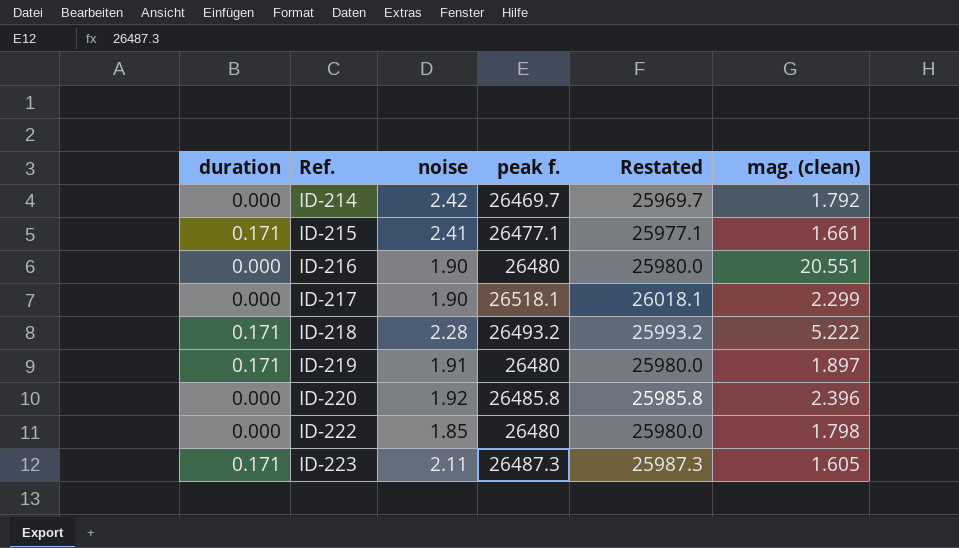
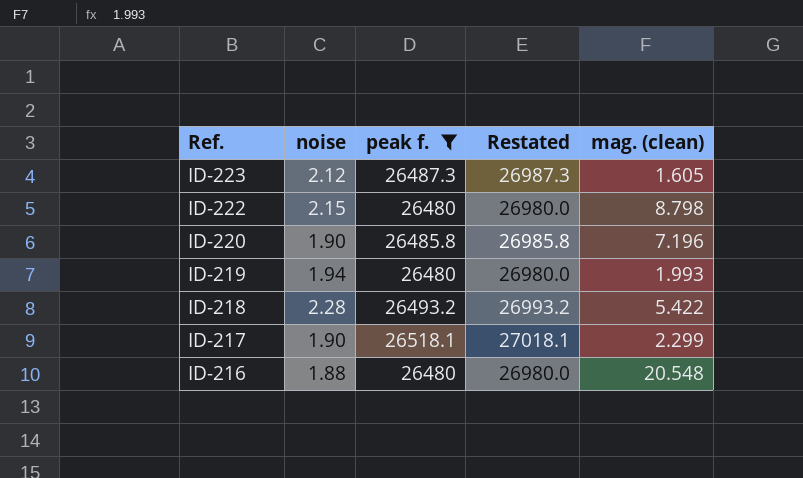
filter: none -> peak f. >= 26480
row order: Ref. ascending -> Ref. descending
column duration | position: 1 -> none
column Restated | formula: [peak f.] - 500 -> [peak f.] + 500
ID-223 | noise: 2.11 -> 2.12
ID-222 | noise: 1.85 -> 2.15
ID-222 | mag. (clean): 1.798 -> 8.798
ID-220 | noise: 1.92 -> 1.90
ID-220 | mag. (clean): 2.396 -> 7.196
ID-219 | noise: 1.91 -> 1.94
ID-219 | mag. (clean): 1.897 -> 1.993
ID-218 | mag. (clean): 5.222 -> 5.422
ID-216 | noise: 1.90 -> 1.88
ID-216 | mag. (clean): 20.551 -> 20.548

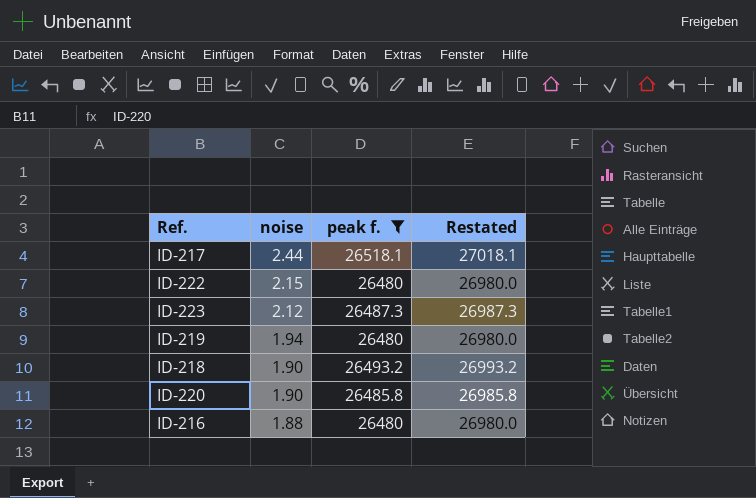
row order: Ref. descending -> noise descending
column mag. (clean) | position: 5 -> none
ID-217 | noise: 1.90 -> 2.44
ID-218 | noise: 2.28 -> 1.90

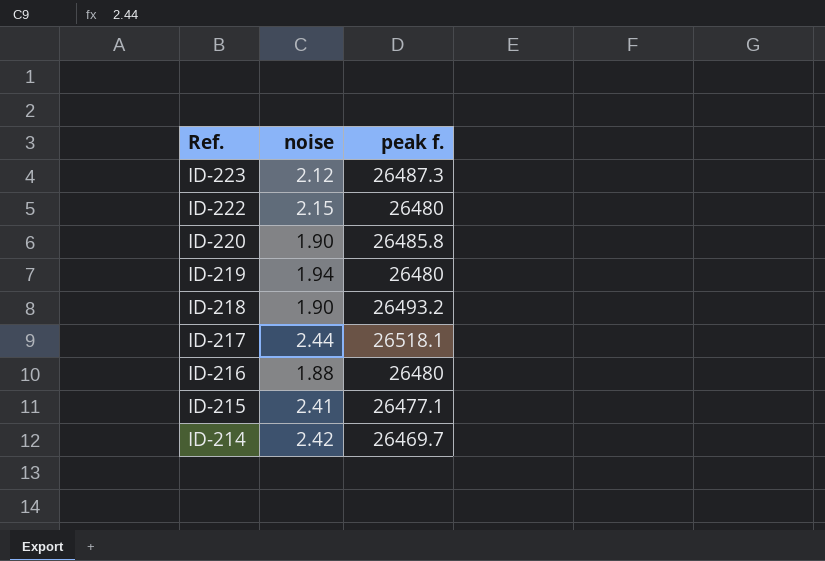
filter: peak f. >= 26480 -> none
row order: noise descending -> Ref. descending
column Restated | formula: [peak f.] + 500 -> none

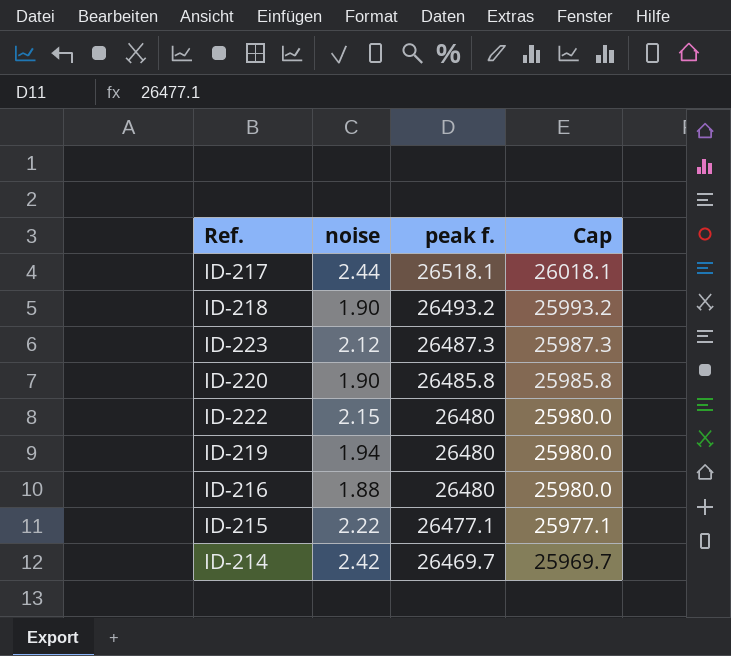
row order: Ref. descending -> peak f. descending
column Cap | formula: none -> [peak f.] - 500
ID-215 | noise: 2.41 -> 2.22

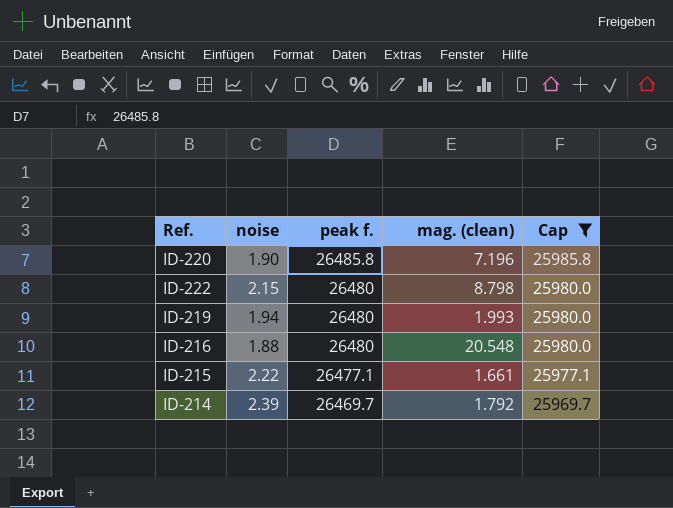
filter: none -> Cap <= 25985.8
column mag. (clean) | position: none -> 4
ID-214 | noise: 2.42 -> 2.39

